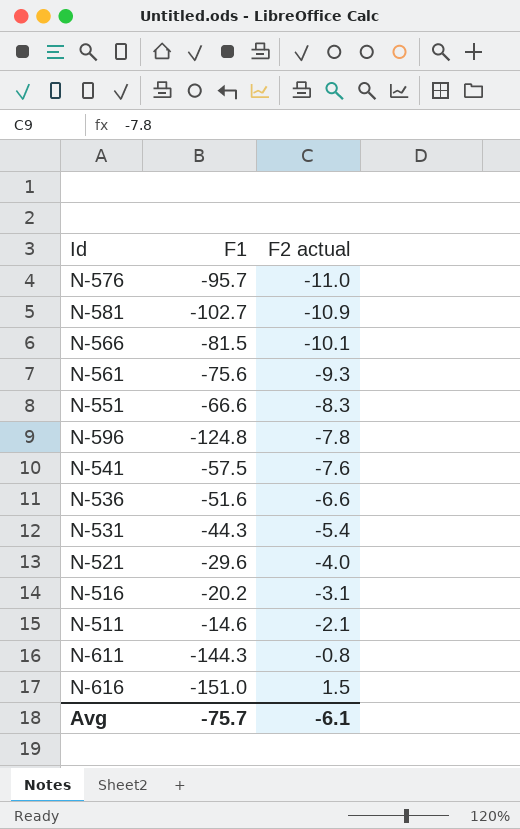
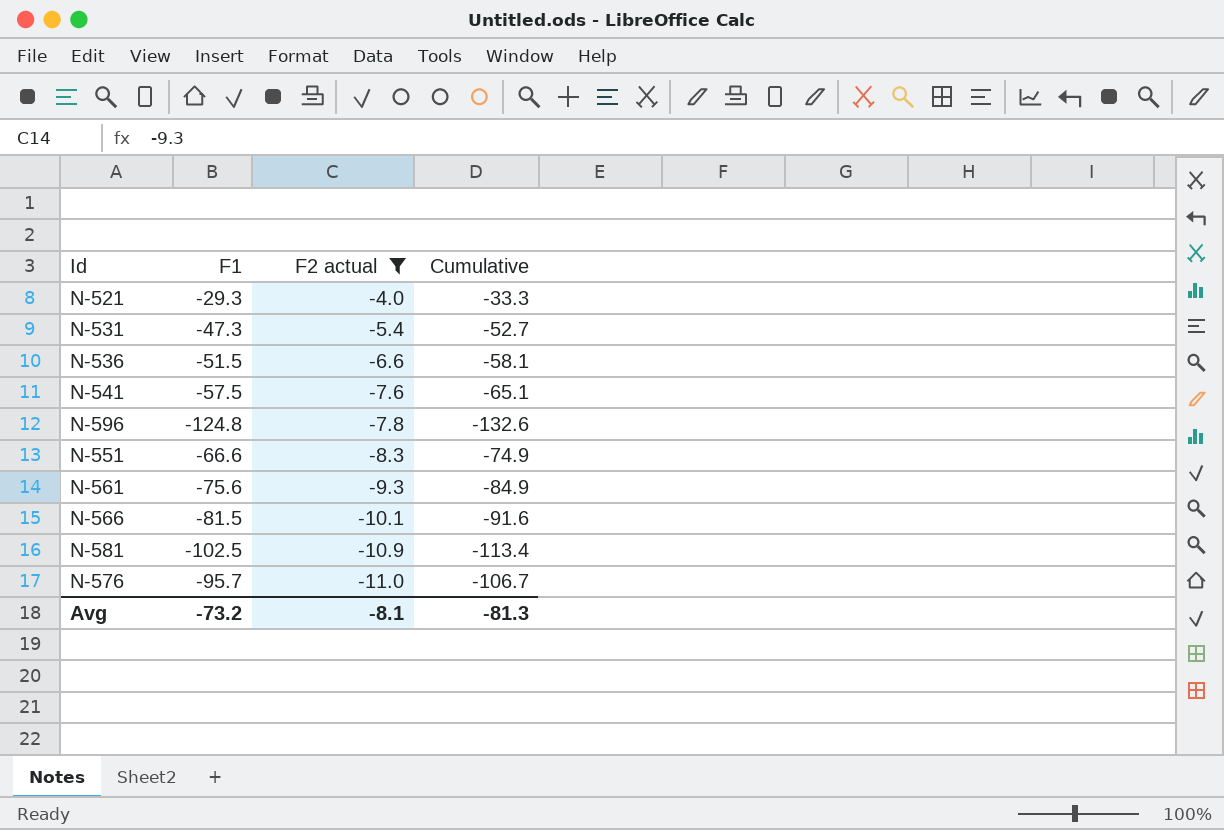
filter: none -> F2 actual <= -4.0
row order: F2 actual ascending -> F2 actual descending
column Cumulative | formula: none -> [F1] + [F2 actual]
N-521 | F1: -29.6 -> -29.3
N-531 | F1: -44.3 -> -47.3
N-536 | F1: -51.6 -> -51.5
N-581 | F1: -102.7 -> -102.5
Avg | F1: -75.7 -> -73.2
Avg | F2 actual: -6.1 -> -8.1

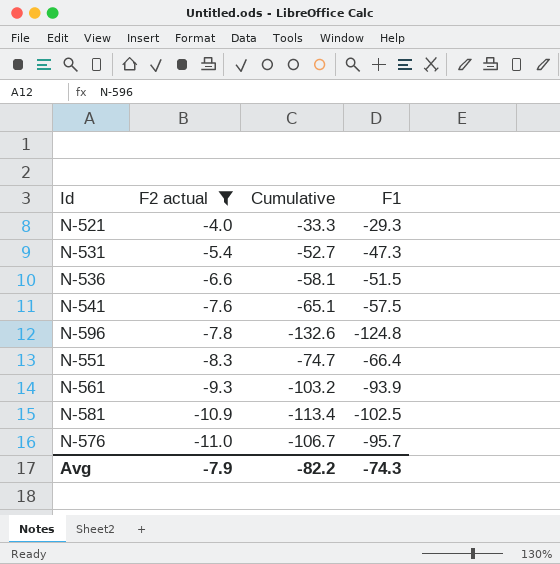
column F1 | position: 2 -> 4
row N-566: -81.5 | -10.1 | -91.6 -> none
N-551 | Cumulative: -74.9 -> -74.7
N-551 | F1: -66.6 -> -66.4
N-561 | Cumulative: -84.9 -> -103.2
N-561 | F1: -75.6 -> -93.9
Avg | F2 actual: -8.1 -> -7.9
Avg | Cumulative: -81.3 -> -82.2
Avg | F1: -73.2 -> -74.3

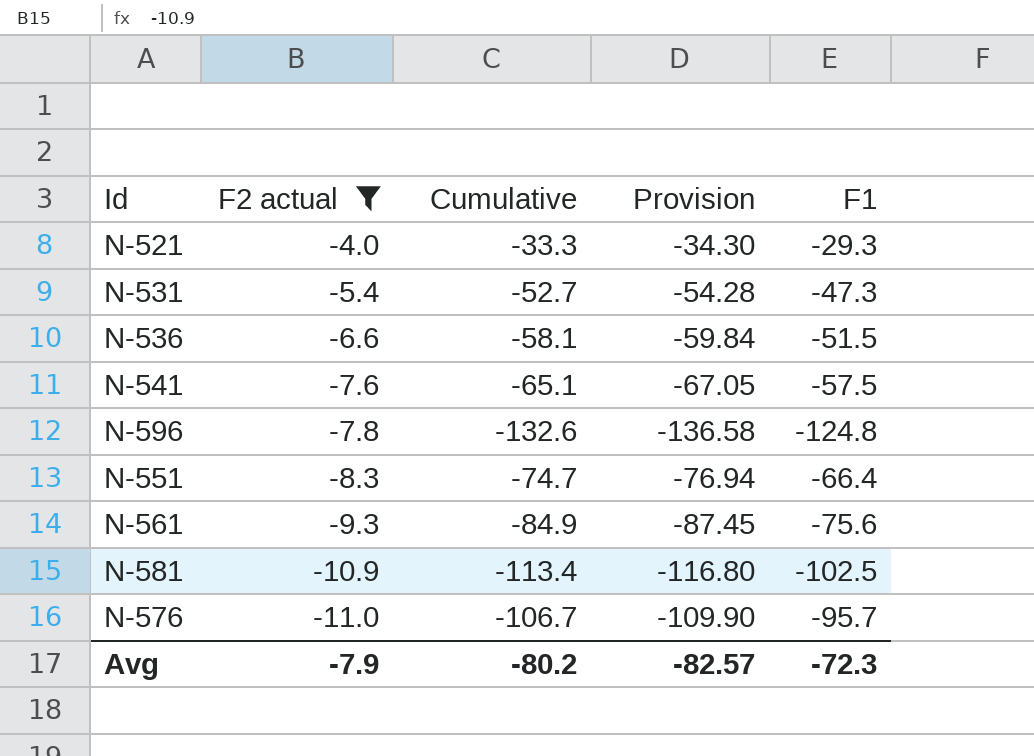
column Provision | formula: none -> [Cumulative] * 1.03
N-561 | Cumulative: -103.2 -> -84.9
N-561 | F1: -93.9 -> -75.6
Avg | Cumulative: -82.2 -> -80.2
Avg | F1: -74.3 -> -72.3

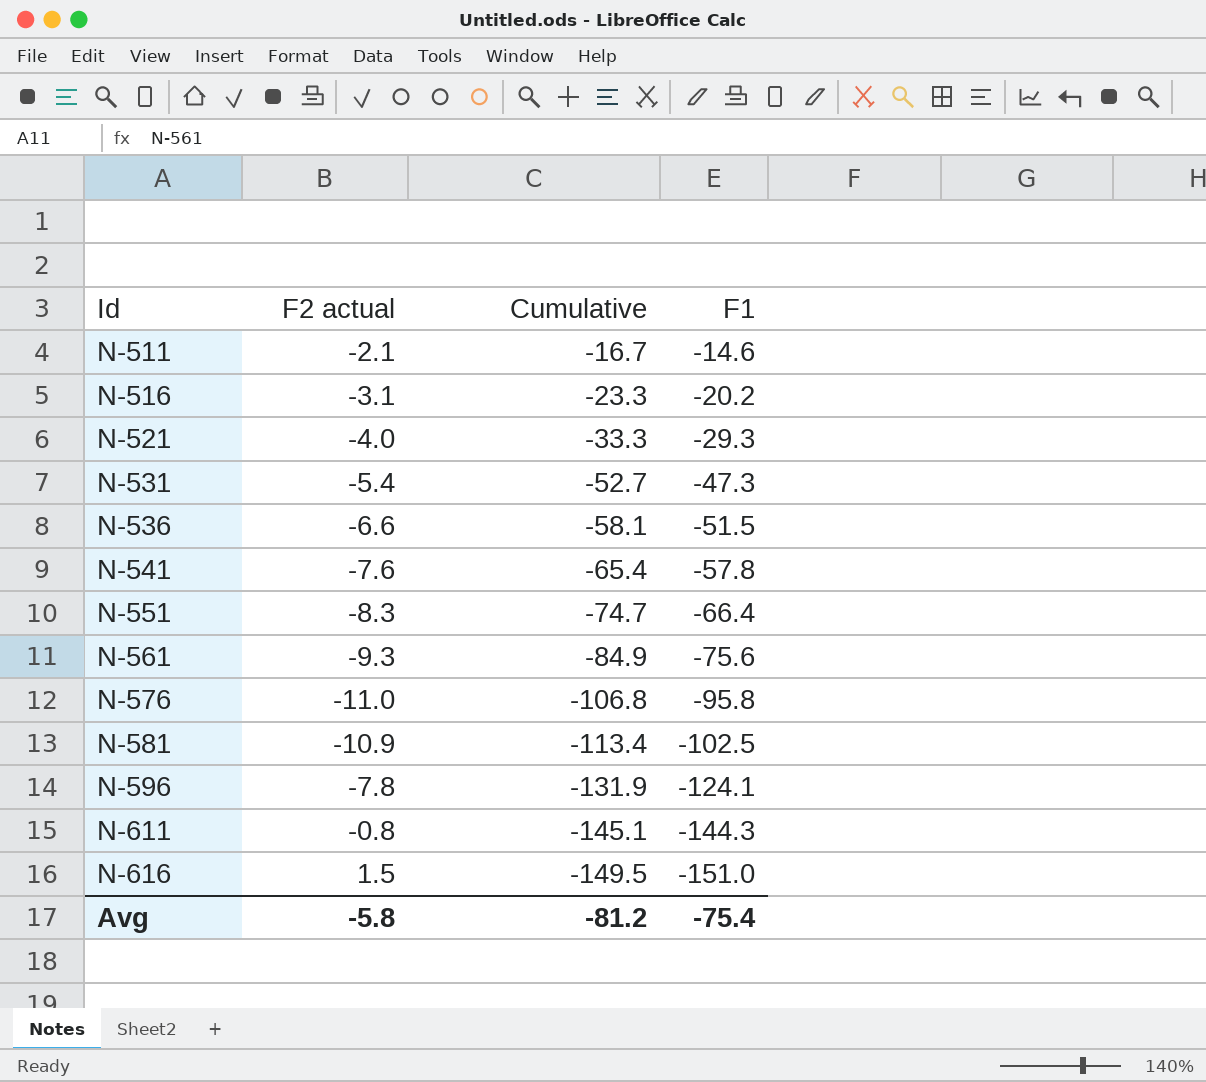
filter: F2 actual <= -4.0 -> none
row order: F2 actual descending -> Id ascending
column Provision | formula: [Cumulative] * 1.03 -> none
N-541 | Cumulative: -65.1 -> -65.4
N-541 | F1: -57.5 -> -57.8
N-576 | Cumulative: -106.7 -> -106.8
N-576 | F1: -95.7 -> -95.8
N-596 | Cumulative: -132.6 -> -131.9
N-596 | F1: -124.8 -> -124.1
Avg | F2 actual: -7.9 -> -5.8
Avg | Cumulative: -80.2 -> -81.2
Avg | F1: -72.3 -> -75.4

